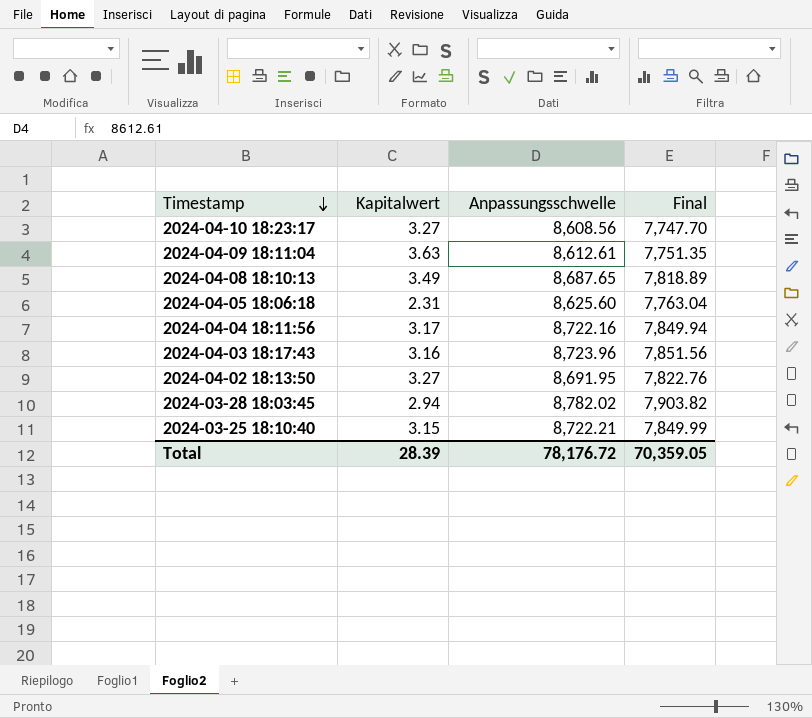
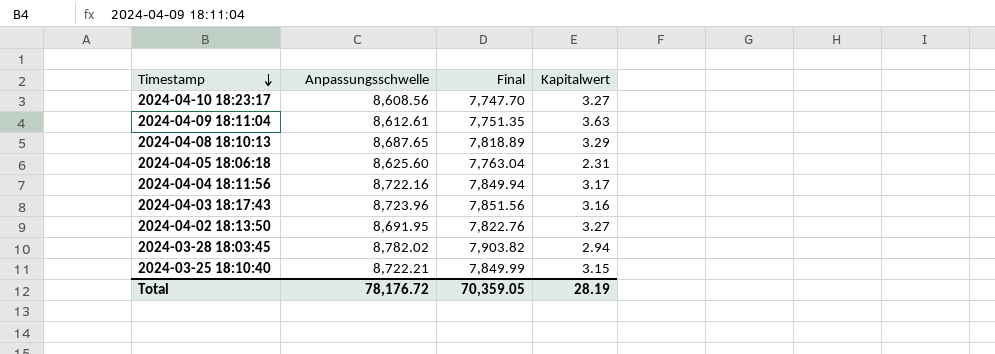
column Kapitalwert | position: 2 -> 4
2024-04-08 18:10:13 | Kapitalwert: 3.49 -> 3.29
Total | Kapitalwert: 28.39 -> 28.19

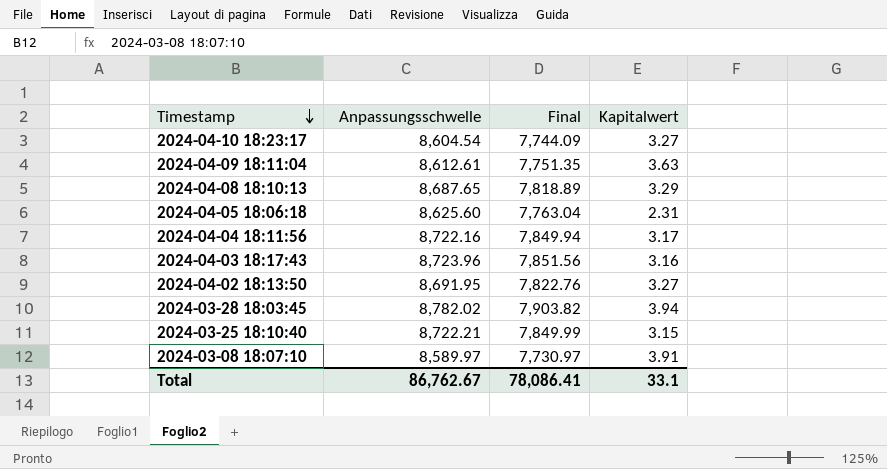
2024-04-10 18:23:17 | Anpassungsschwelle: 8,608.56 -> 8,604.54
2024-04-10 18:23:17 | Final: 7,747.70 -> 7,744.09
2024-03-28 18:03:45 | Kapitalwert: 2.94 -> 3.94
row 2024-03-08 18:07:10: none -> 8,589.97 | 7,730.97 | 3.91
Total | Anpassungsschwelle: 78,176.72 -> 86,762.67
Total | Final: 70,359.05 -> 78,086.41
Total | Kapitalwert: 28.19 -> 33.1

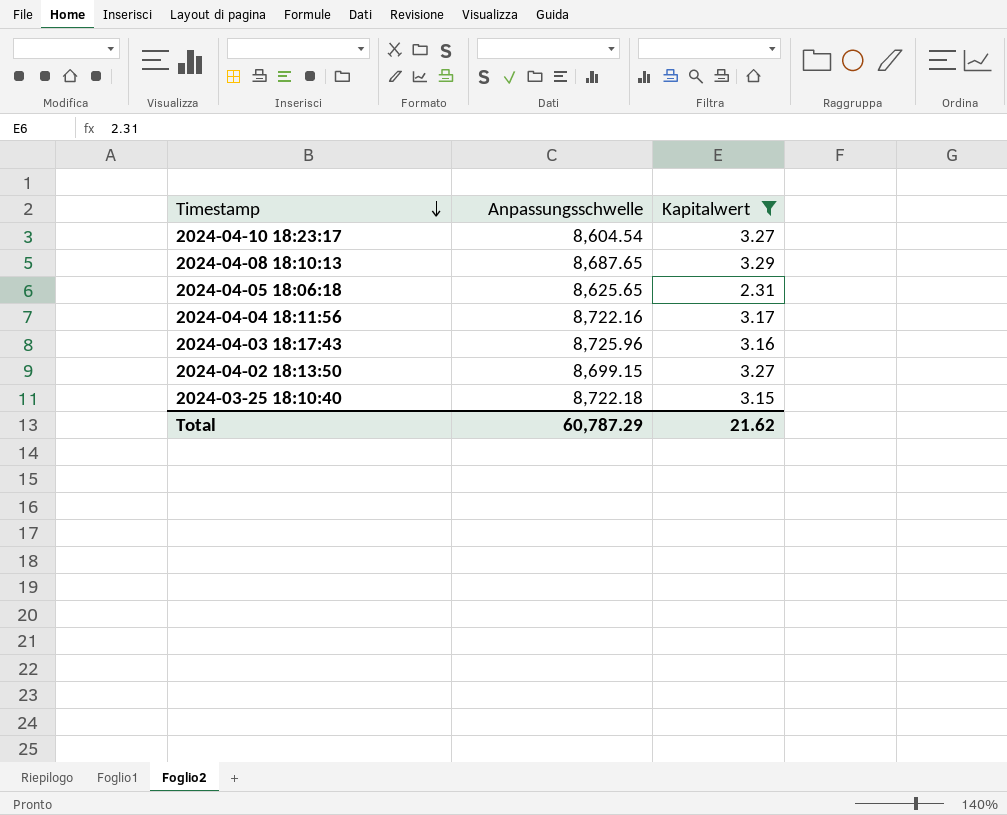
filter: none -> Kapitalwert <= 3.29
column Final | formula: [Anpassungsschwelle] * 0.9 -> none
2024-04-05 18:06:18 | Anpassungsschwelle: 8,625.60 -> 8,625.65
2024-04-03 18:17:43 | Anpassungsschwelle: 8,723.96 -> 8,725.96
2024-04-02 18:13:50 | Anpassungsschwelle: 8,691.95 -> 8,699.15
2024-03-25 18:10:40 | Anpassungsschwelle: 8,722.21 -> 8,722.18
Total | Anpassungsschwelle: 86,762.67 -> 60,787.29
Total | Kapitalwert: 33.1 -> 21.62

